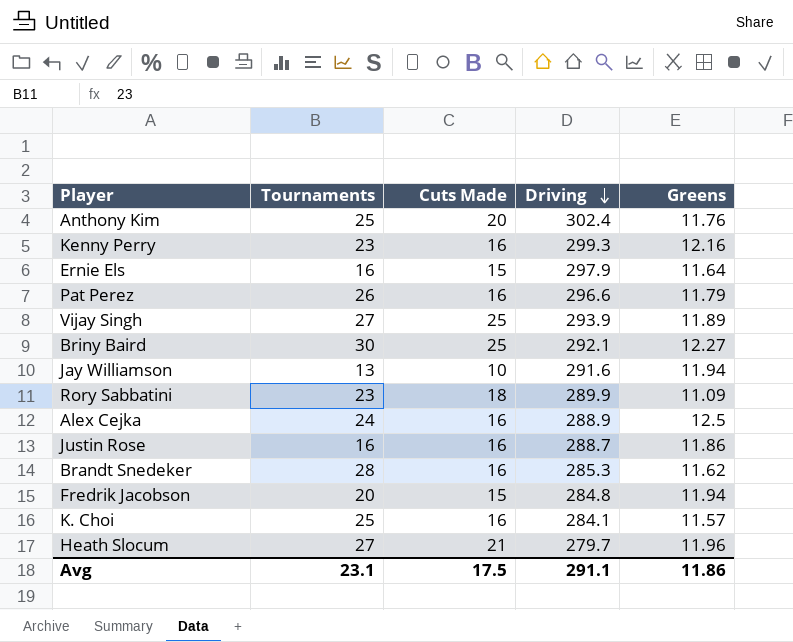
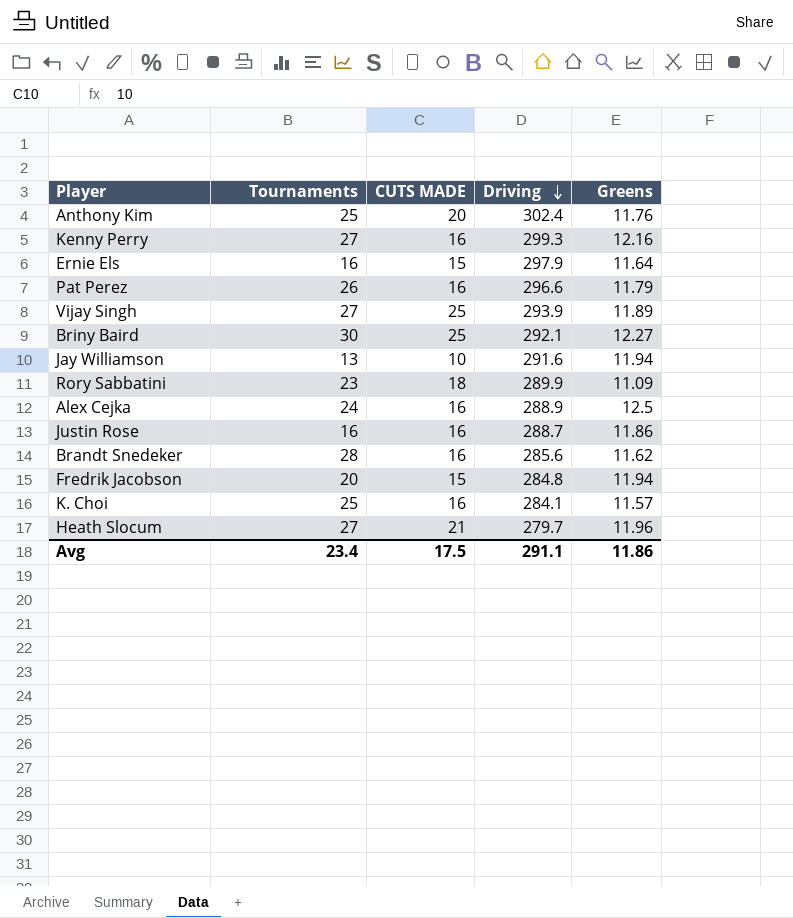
column name: Cuts Made -> CUTS MADE
Kenny Perry | Tournaments: 23 -> 27
Brandt Snedeker | Driving: 285.3 -> 285.6
Avg | Tournaments: 23.1 -> 23.4

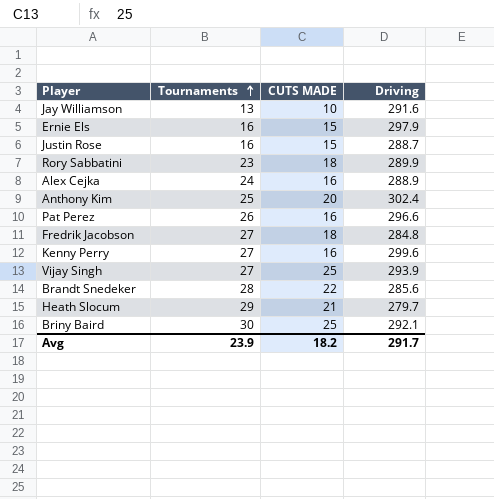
row order: Driving descending -> Tournaments ascending
column Greens | position: 5 -> none
row K. Choi: 25 | 16 | 284.1 | 11.57 -> none
Justin Rose | CUTS MADE: 16 -> 15
Fredrik Jacobson | Tournaments: 20 -> 27
Fredrik Jacobson | CUTS MADE: 15 -> 18
Kenny Perry | Driving: 299.3 -> 299.6
Brandt Snedeker | CUTS MADE: 16 -> 22
Heath Slocum | Tournaments: 27 -> 29
Avg | Tournaments: 23.4 -> 23.9
Avg | CUTS MADE: 17.5 -> 18.2
Avg | Driving: 291.1 -> 291.7

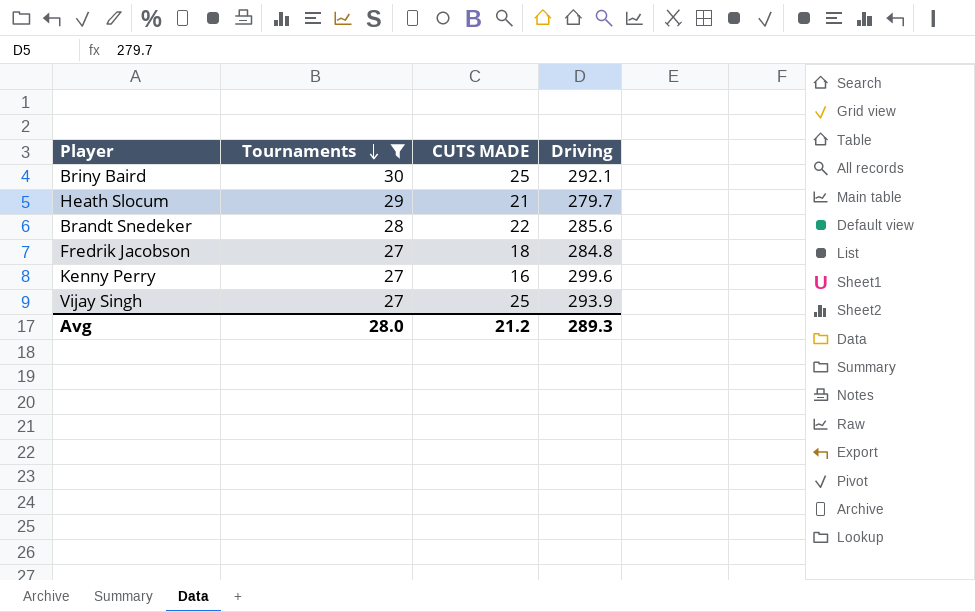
filter: none -> Tournaments >= 27
row order: Tournaments ascending -> Tournaments descending
Avg | Tournaments: 23.9 -> 28.0
Avg | CUTS MADE: 18.2 -> 21.2
Avg | Driving: 291.7 -> 289.3

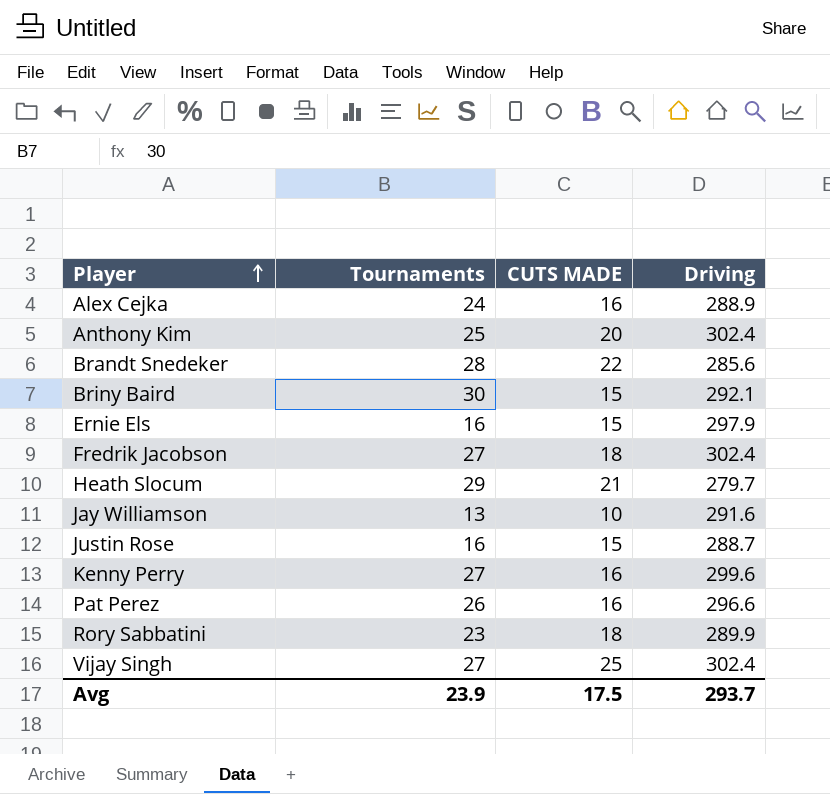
filter: Tournaments >= 27 -> none
row order: Tournaments descending -> Player ascending
Briny Baird | CUTS MADE: 25 -> 15
Fredrik Jacobson | Driving: 284.8 -> 302.4
Vijay Singh | Driving: 293.9 -> 302.4
Avg | Tournaments: 28.0 -> 23.9
Avg | CUTS MADE: 21.2 -> 17.5
Avg | Driving: 289.3 -> 293.7

